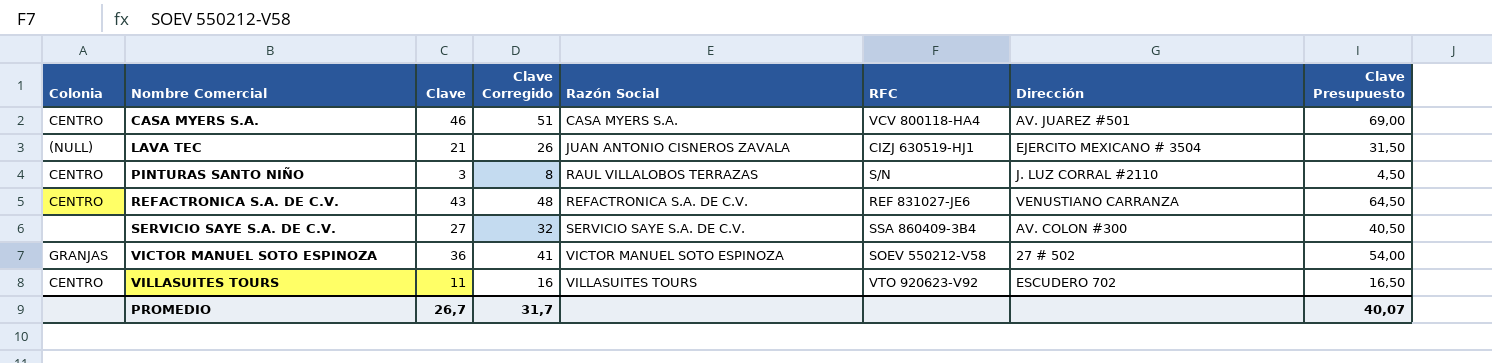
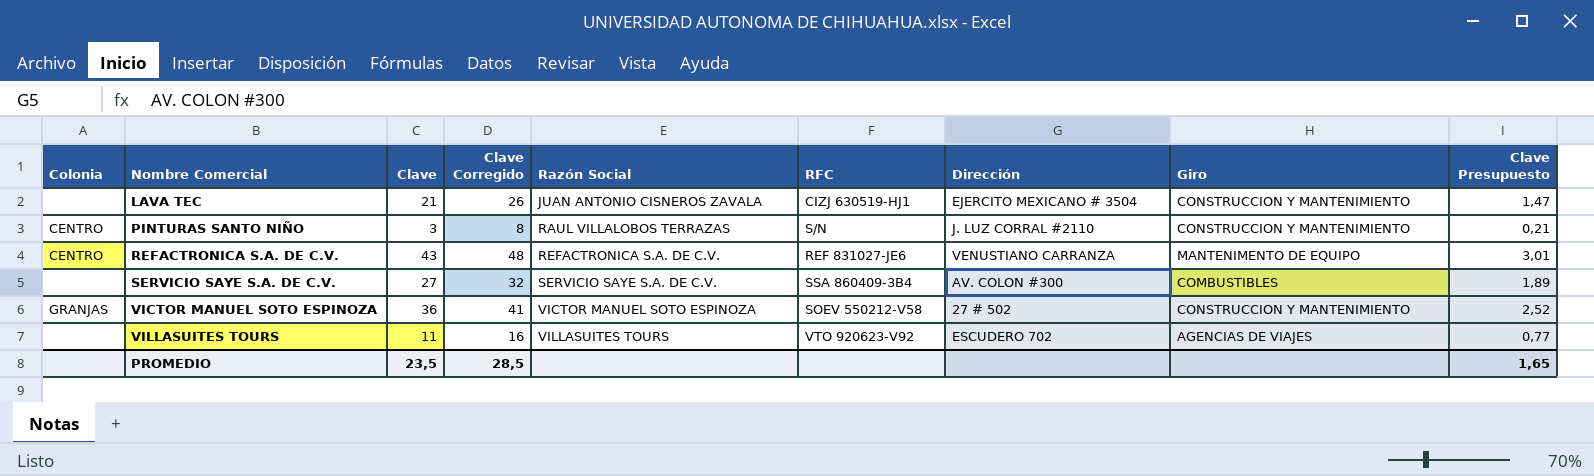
column Giro | position: none -> 8
column Clave Presupuesto | formula: [Clave] * 1,5 -> [Clave] * 0,07
row CASA MYERS S.A.: CENTRO | 46 | 51 | CASA MYERS S.A. | VCV 800118-HA4 | AV. JUAREZ #501 | 69,00 -> none
LAVA TEC | Colonia: (NULL) -> none
VILLASUITES TOURS | Colonia: CENTRO -> none
PROMEDIO | Clave: 26,7 -> 23,5
PROMEDIO | Clave Corregido: 31,7 -> 28,5
PROMEDIO | Clave Presupuesto: 40,07 -> 1,65

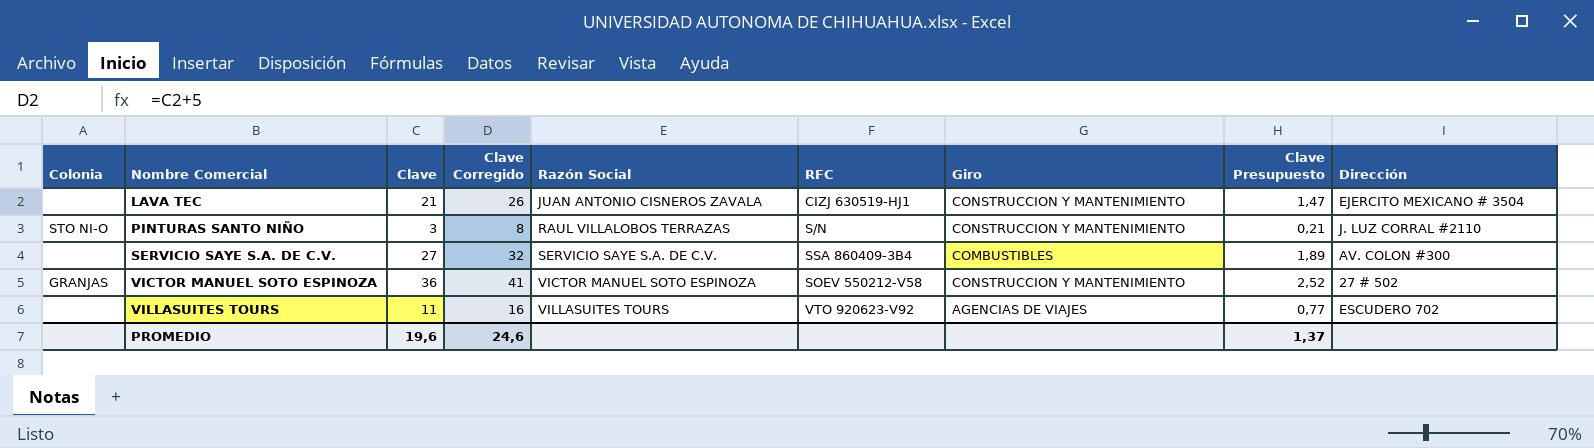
column Dirección | position: 7 -> 9
row REFACTRONICA S.A. DE C.V.: CENTRO | 43 | 48 | REFACTRONICA S.A. DE C.V. | REF 831027-JE6 | VENUSTIANO CARRANZA | MANTENIMENTO DE EQUIPO | 3,01 -> none
PINTURAS SANTO NIÑO | Colonia: CENTRO -> STO NI-O
PROMEDIO | Clave: 23,5 -> 19,6
PROMEDIO | Clave Corregido: 28,5 -> 24,6
PROMEDIO | Clave Presupuesto: 1,65 -> 1,37

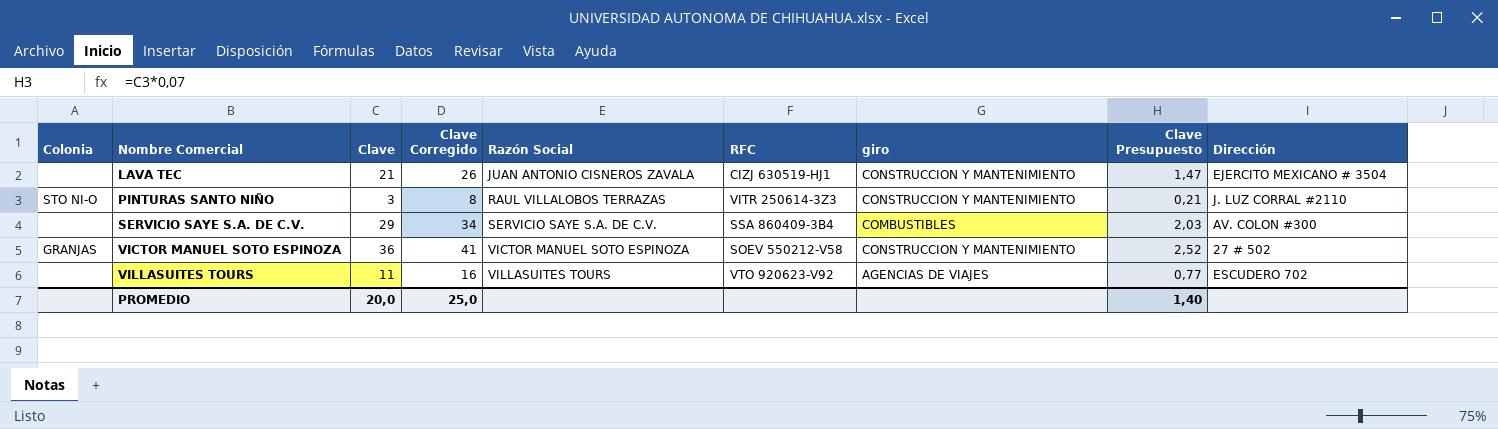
column name: Giro -> giro
PINTURAS SANTO NIÑO | RFC: S/N -> VITR 250614-3Z3
SERVICIO SAYE S.A. DE C.V. | Clave: 27 -> 29
SERVICIO SAYE S.A. DE C.V. | Clave Corregido: 32 -> 34
SERVICIO SAYE S.A. DE C.V. | Clave Presupuesto: 1,89 -> 2,03
PROMEDIO | Clave: 19,6 -> 20,0
PROMEDIO | Clave Corregido: 24,6 -> 25,0
PROMEDIO | Clave Presupuesto: 1,37 -> 1,40

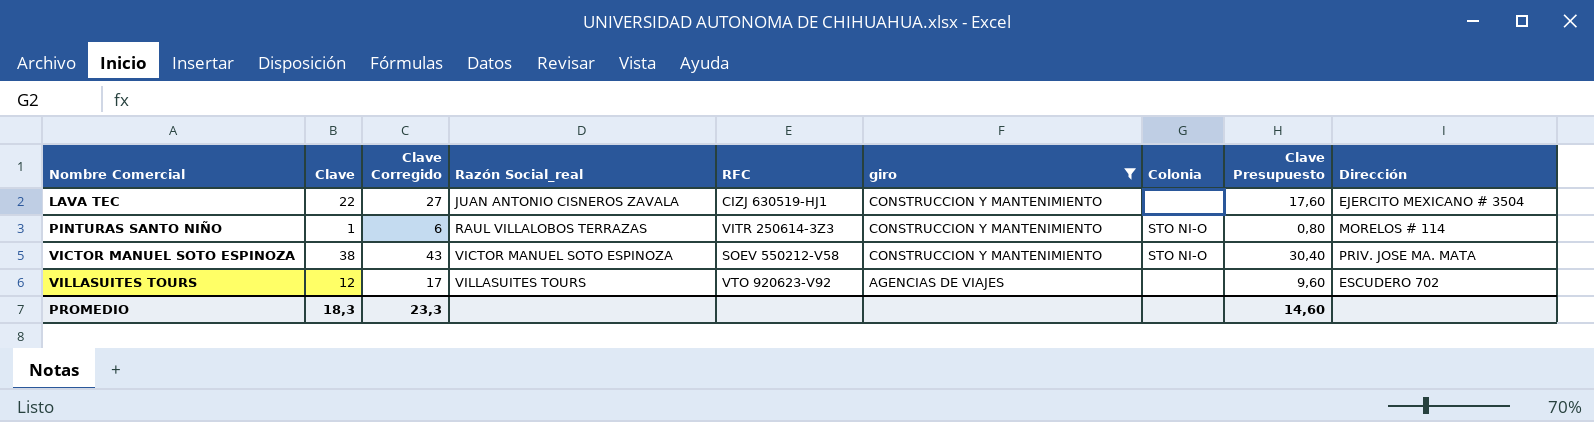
filter: none -> giro != COMBUSTIBLES
column name: Razón Social -> Razón Social_real
column Colonia | position: 1 -> 7
column Clave Presupuesto | formula: [Clave] * 0,07 -> [Clave] * 0,8
LAVA TEC | Clave: 21 -> 22
LAVA TEC | Clave Corregido: 26 -> 27
PINTURAS SANTO NIÑO | Clave: 3 -> 1
PINTURAS SANTO NIÑO | Clave Corregido: 8 -> 6
PINTURAS SANTO NIÑO | Dirección: J. LUZ CORRAL #2110 -> MORELOS # 114
VICTOR MANUEL SOTO ESPINOZA | Clave: 36 -> 38
VICTOR MANUEL SOTO ESPINOZA | Clave Corregido: 41 -> 43
VICTOR MANUEL SOTO ESPINOZA | Colonia: GRANJAS -> STO NI-O
VICTOR MANUEL SOTO ESPINOZA | Dirección: 27 # 502 -> PRIV. JOSE MA. MATA
VILLASUITES TOURS | Clave: 11 -> 12
VILLASUITES TOURS | Clave Corregido: 16 -> 17
PROMEDIO | Clave: 20,0 -> 18,3
PROMEDIO | Clave Corregido: 25,0 -> 23,3
PROMEDIO | Clave Presupuesto: 1,40 -> 14,60

